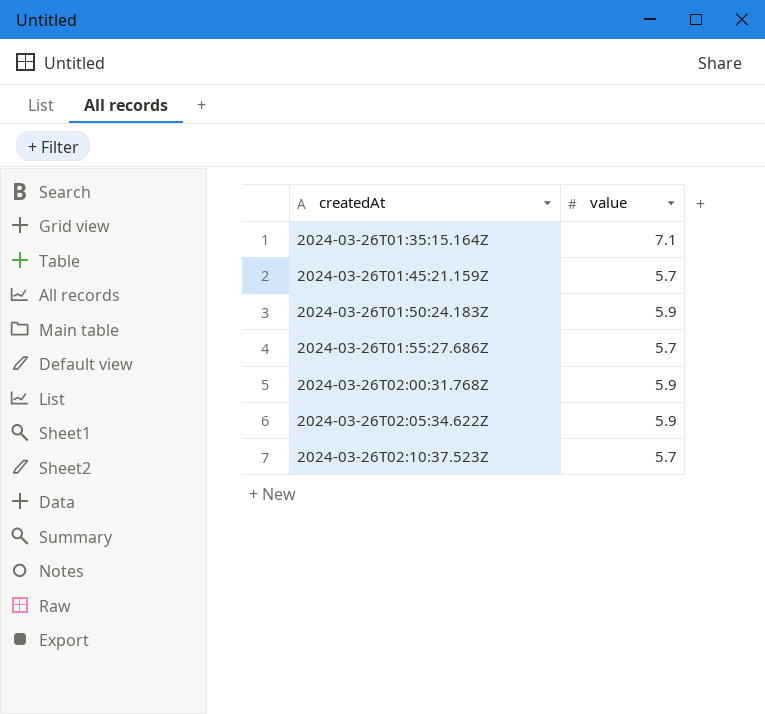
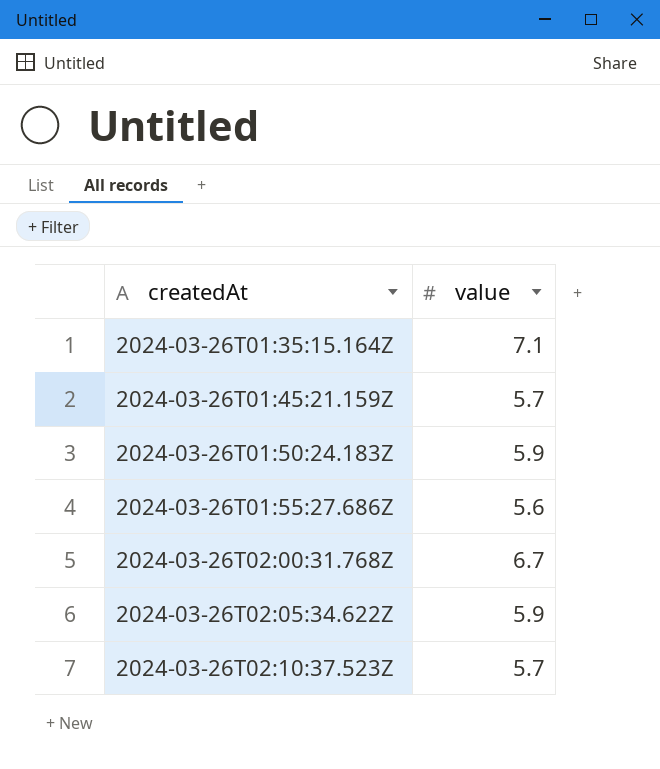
2024-03-26T01:55:27.686Z | value: 5.7 -> 5.6
2024-03-26T02:00:31.768Z | value: 5.9 -> 6.7

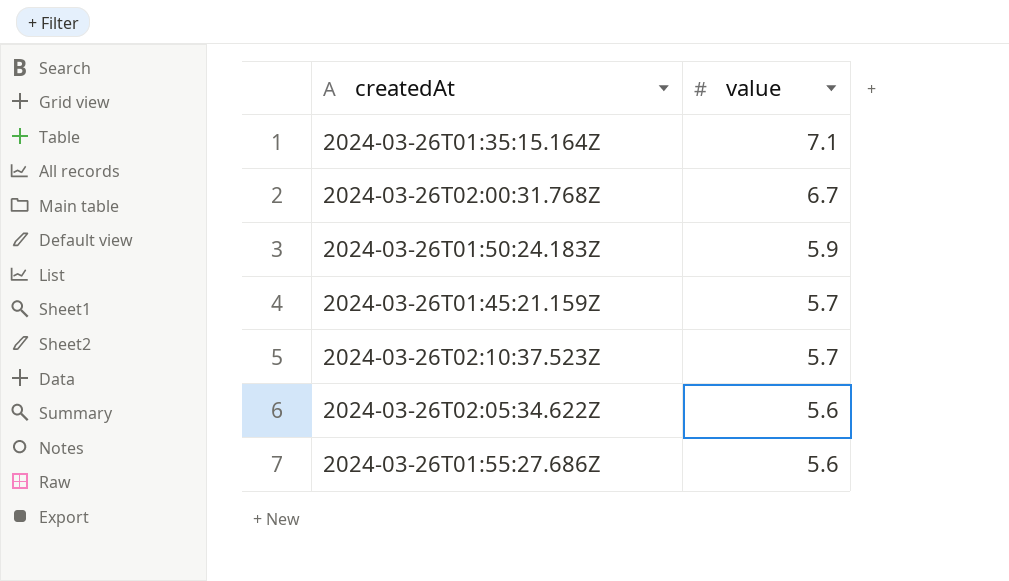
row order: createdAt ascending -> value descending
2024-03-26T02:05:34.622Z | value: 5.9 -> 5.6

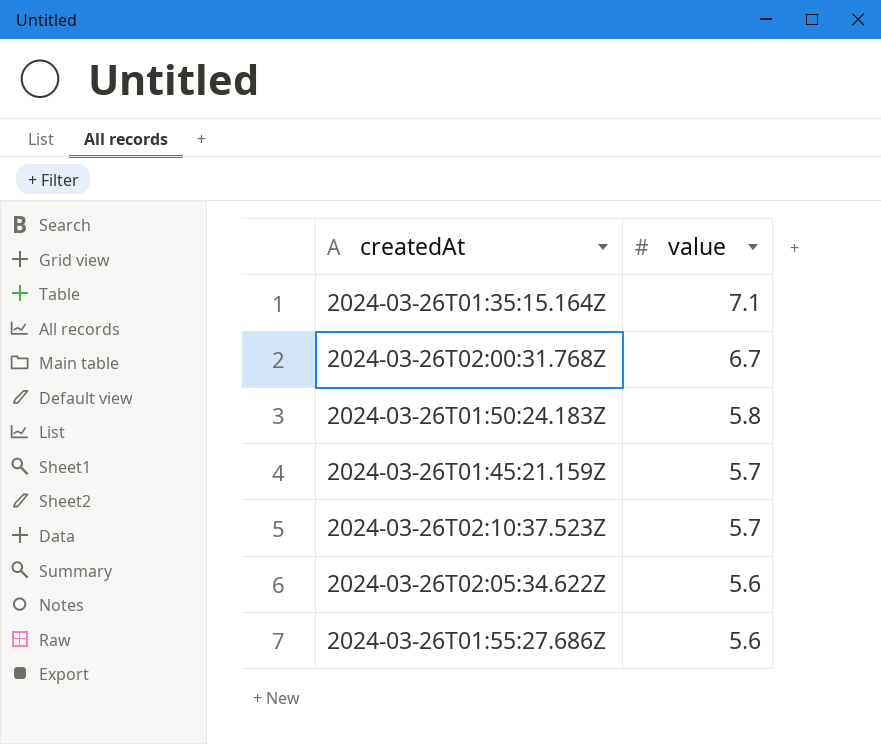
2024-03-26T01:50:24.183Z | value: 5.9 -> 5.8

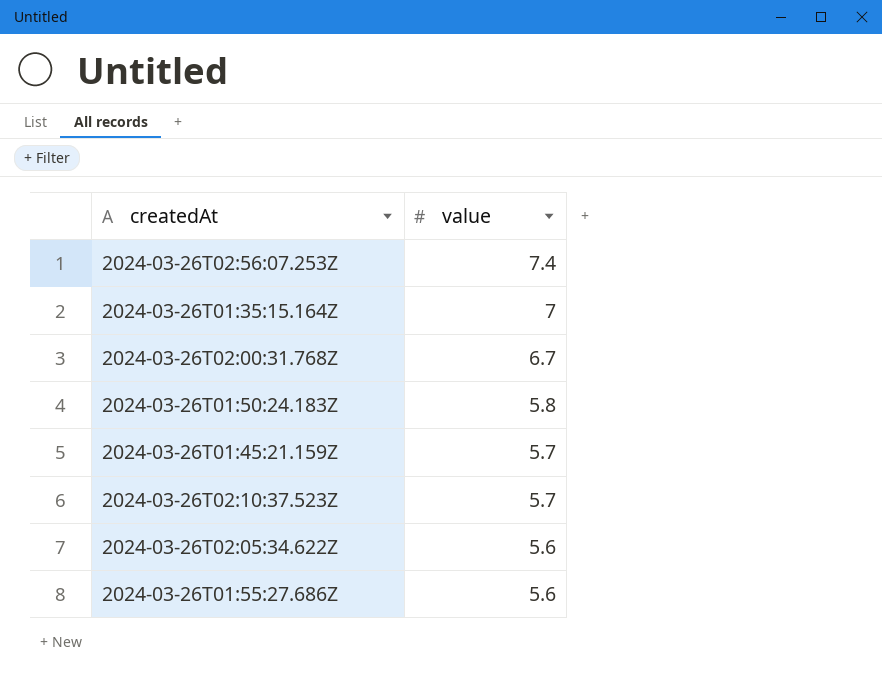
row 2024-03-26T02:56:07.253Z: none -> 7.4
2024-03-26T01:35:15.164Z | value: 7.1 -> 7

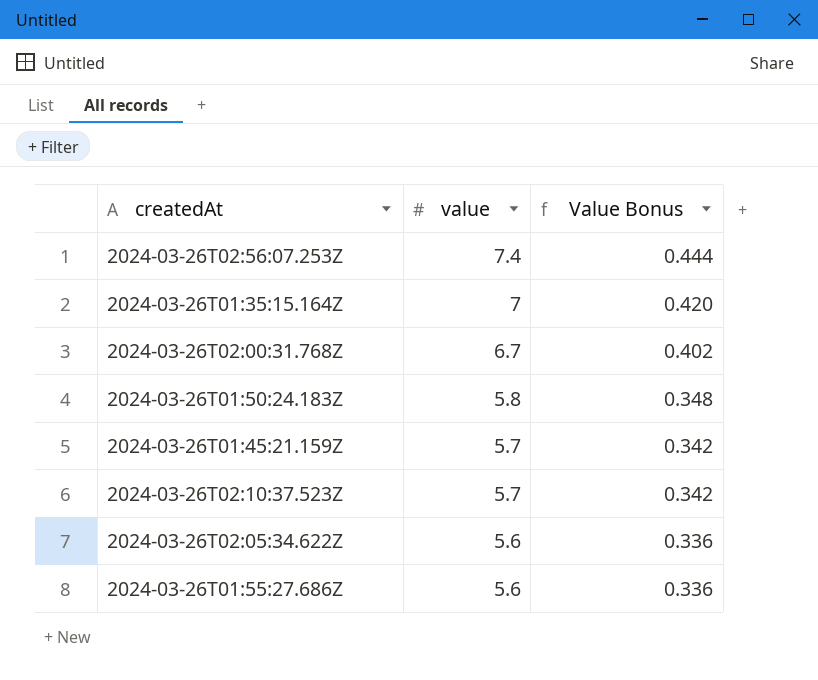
column Value Bonus | formula: none -> [value] * 0.06

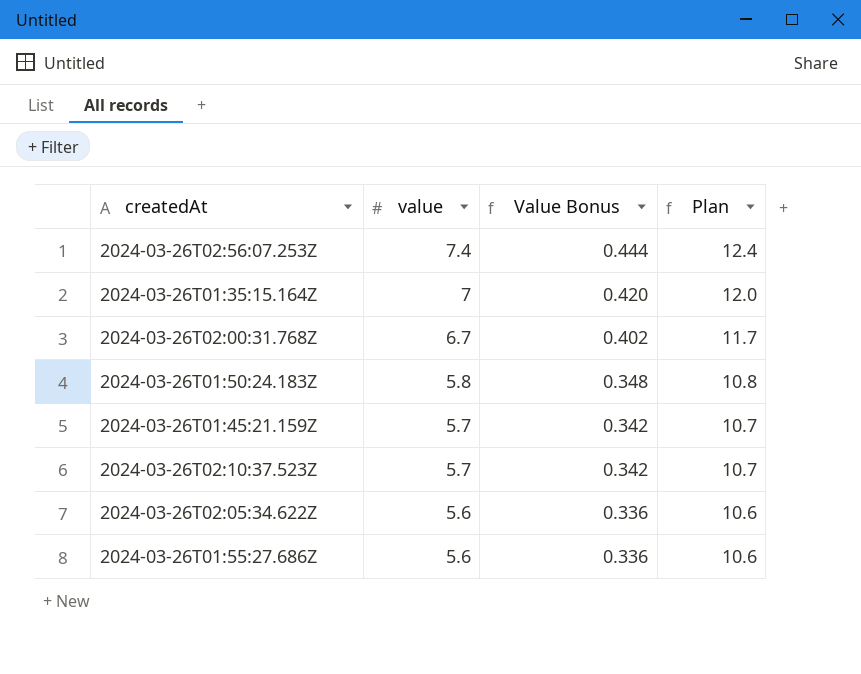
column Plan | formula: none -> [value] + 5

